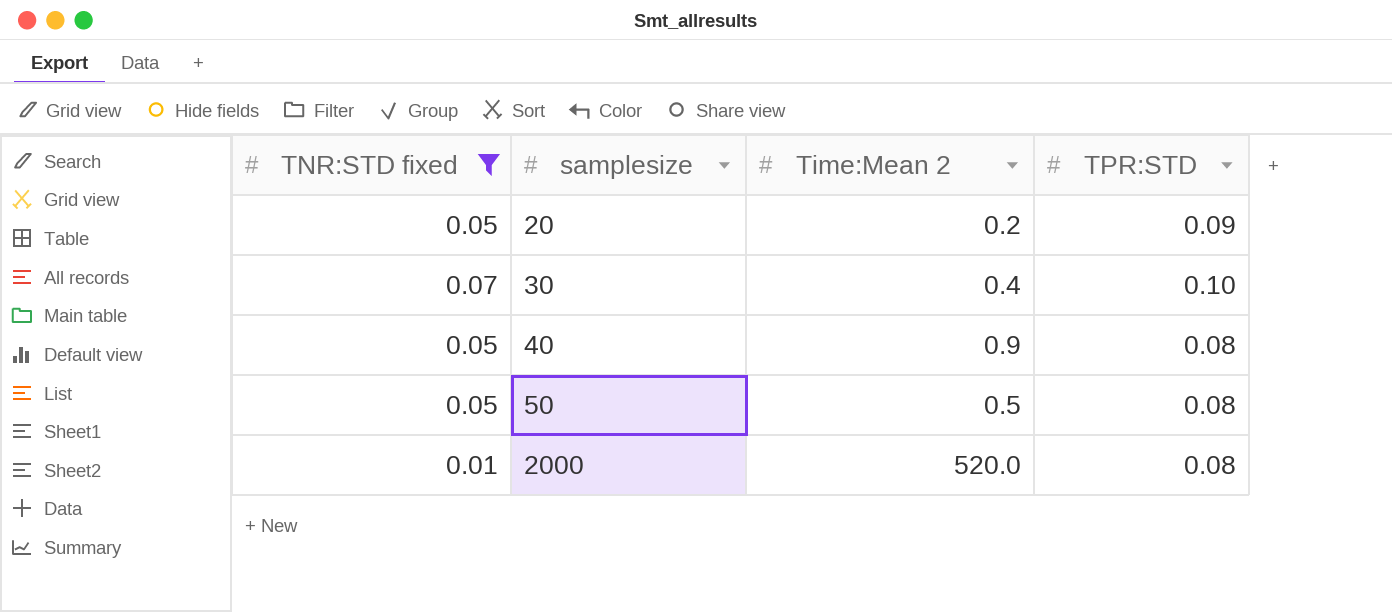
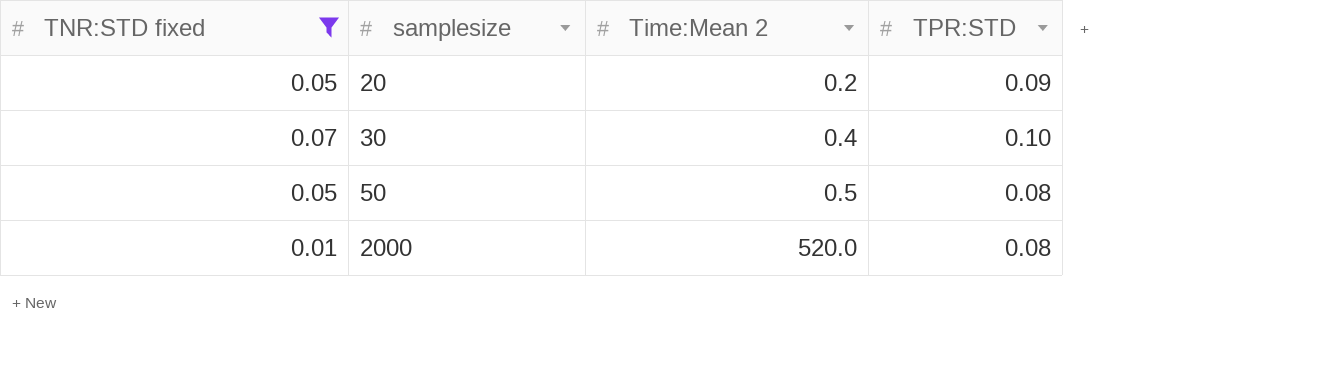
row 40: 0.05 | 0.9 | 0.08 -> none

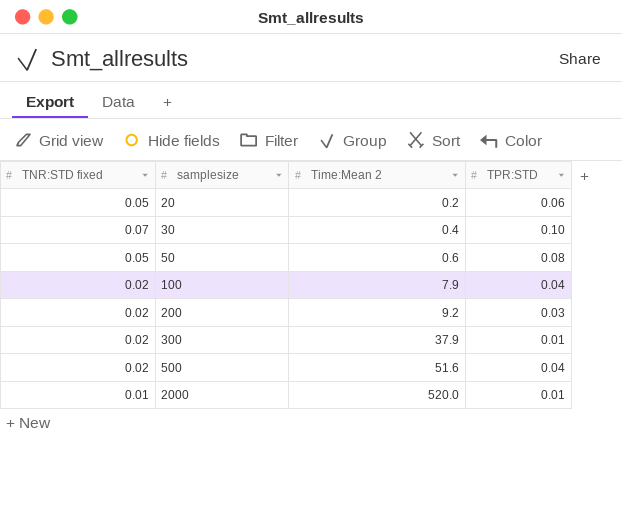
filter: TNR:STD fixed != 0.02 -> none
20 | TPR:STD: 0.09 -> 0.06
50 | Time:Mean 2: 0.5 -> 0.6
2000 | TPR:STD: 0.08 -> 0.01

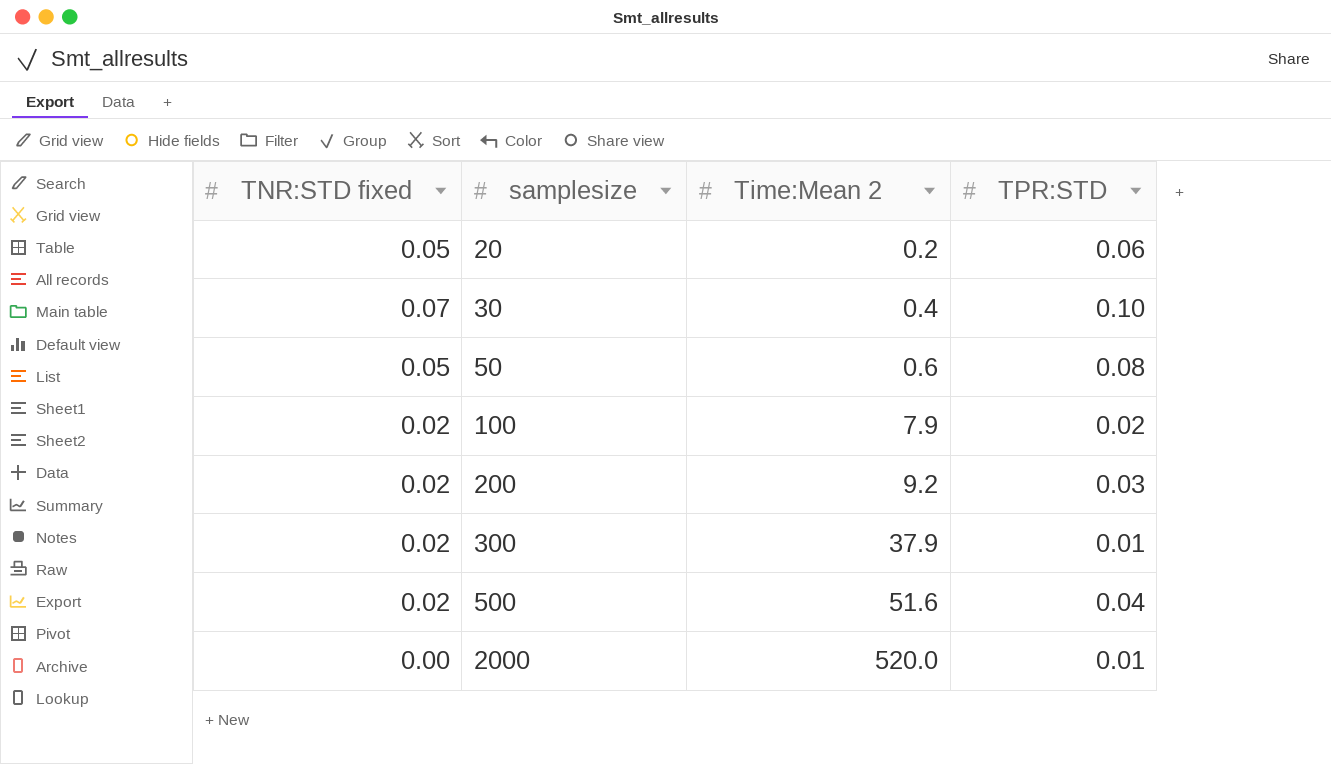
100 | TPR:STD: 0.04 -> 0.02
2000 | TNR:STD fixed: 0.01 -> 0.00

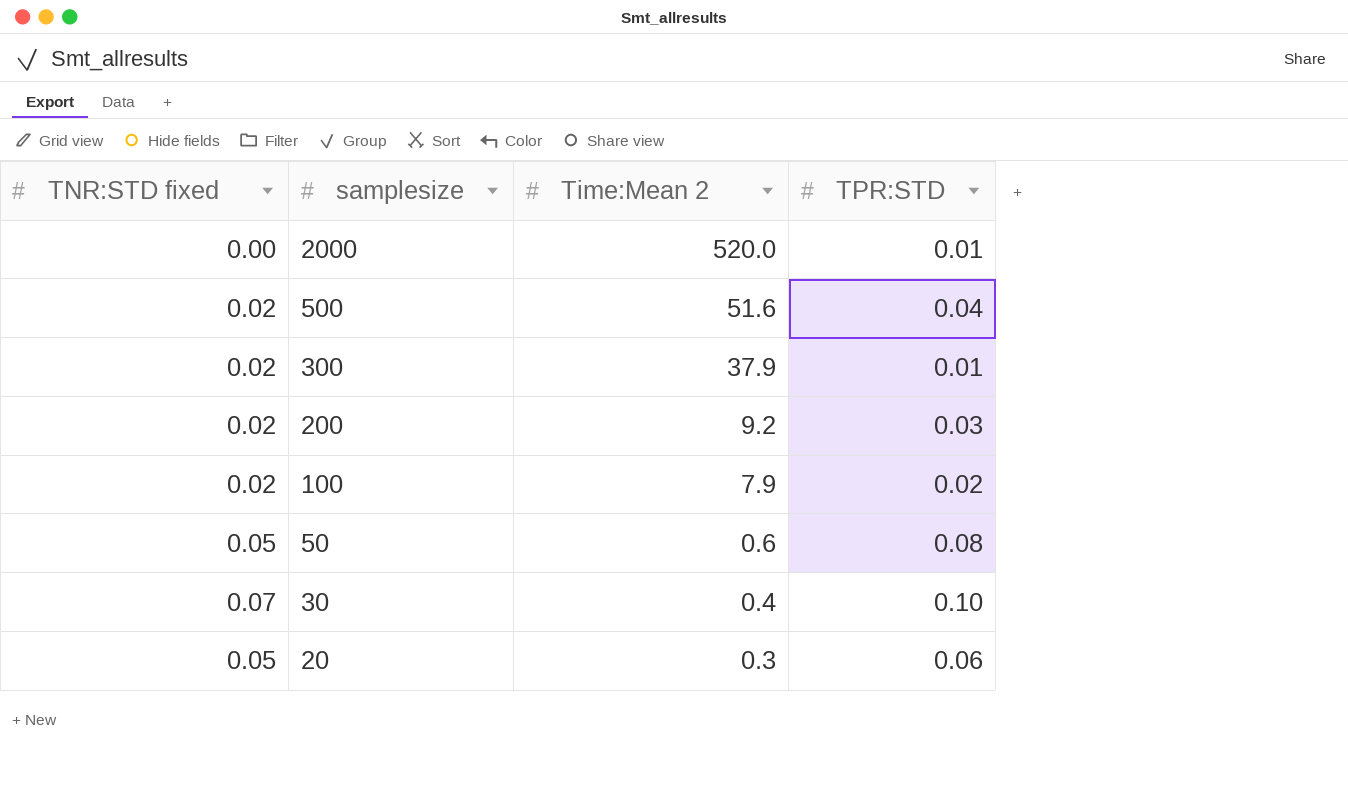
row order: samplesize ascending -> samplesize descending
20 | Time:Mean 2: 0.2 -> 0.3

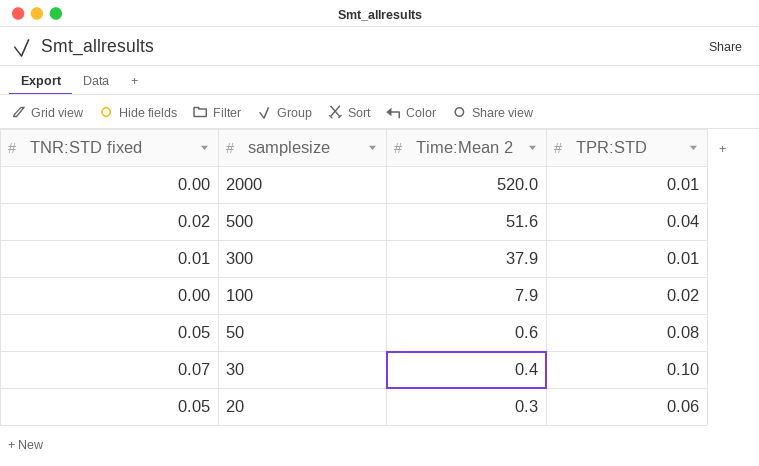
row 200: 0.02 | 9.2 | 0.03 -> none
300 | TNR:STD fixed: 0.02 -> 0.01
100 | TNR:STD fixed: 0.02 -> 0.00

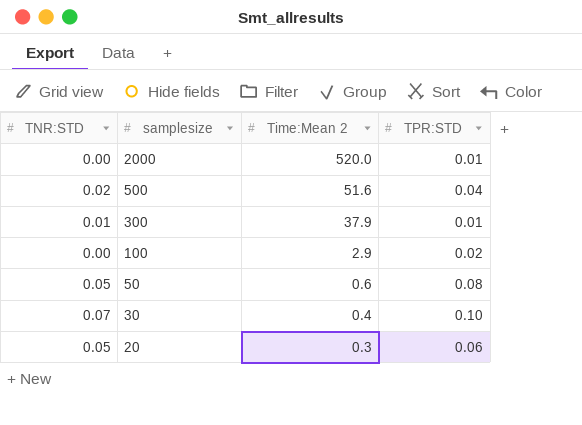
column name: TNR:STD fixed -> TNR:STD
100 | Time:Mean 2: 7.9 -> 2.9

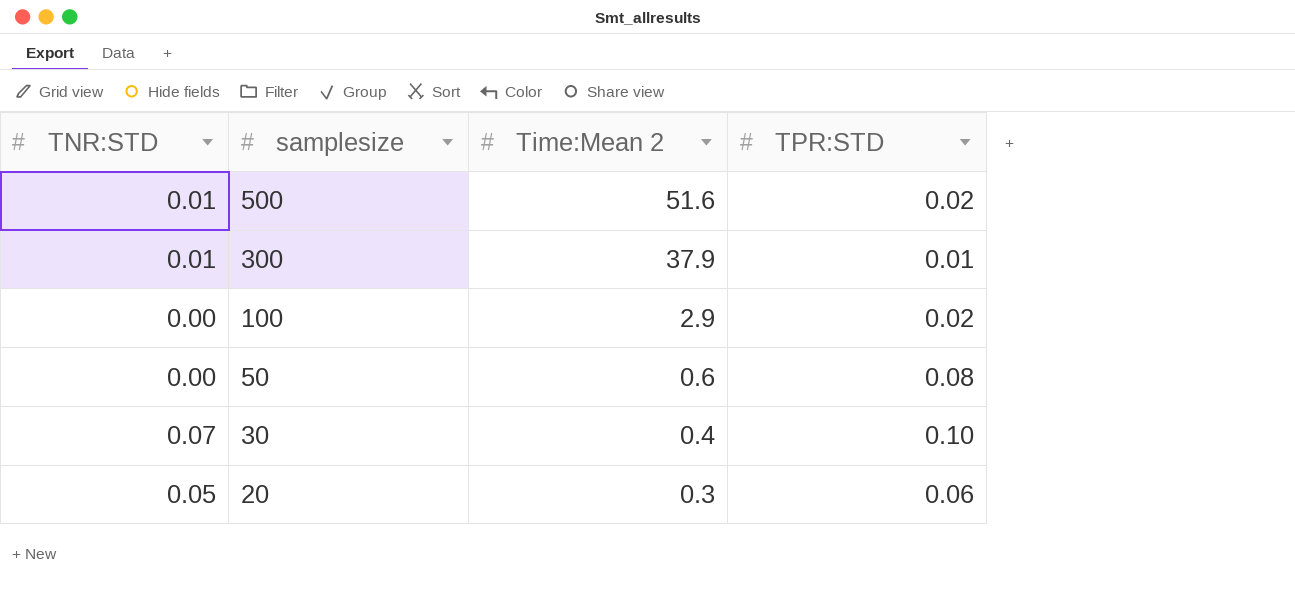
row 2000: 0.00 | 520.0 | 0.01 -> none
500 | TNR:STD: 0.02 -> 0.01
500 | TPR:STD: 0.04 -> 0.02
50 | TNR:STD: 0.05 -> 0.00

